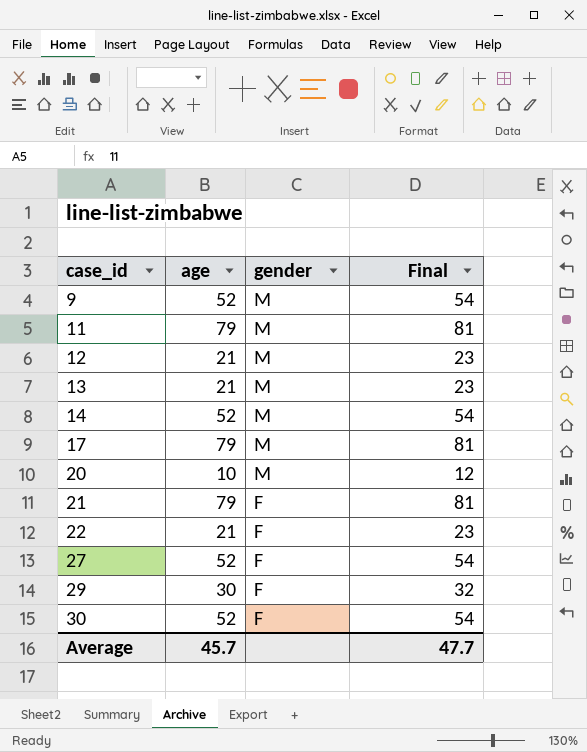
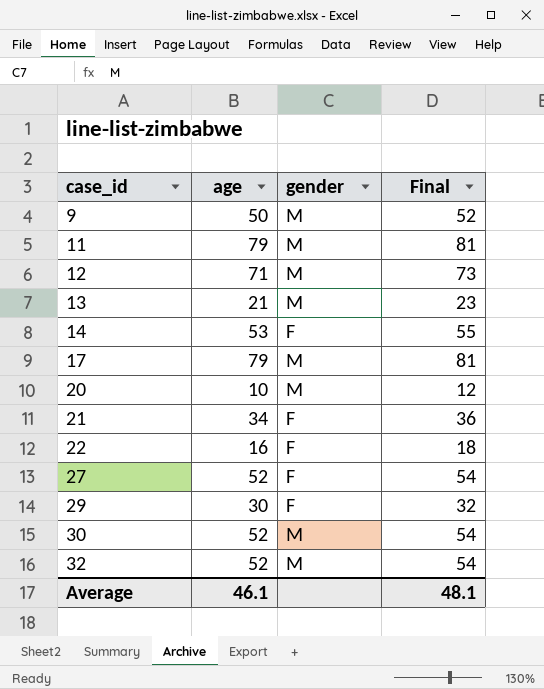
9 | age: 52 -> 50
9 | Final: 54 -> 52
12 | age: 21 -> 71
12 | Final: 23 -> 73
14 | age: 52 -> 53
14 | gender: M -> F
14 | Final: 54 -> 55
21 | age: 79 -> 34
21 | Final: 81 -> 36
22 | age: 21 -> 16
22 | Final: 23 -> 18
30 | gender: F -> M
row 32: none -> 52 | M | 54
Average | age: 45.7 -> 46.1
Average | Final: 47.7 -> 48.1

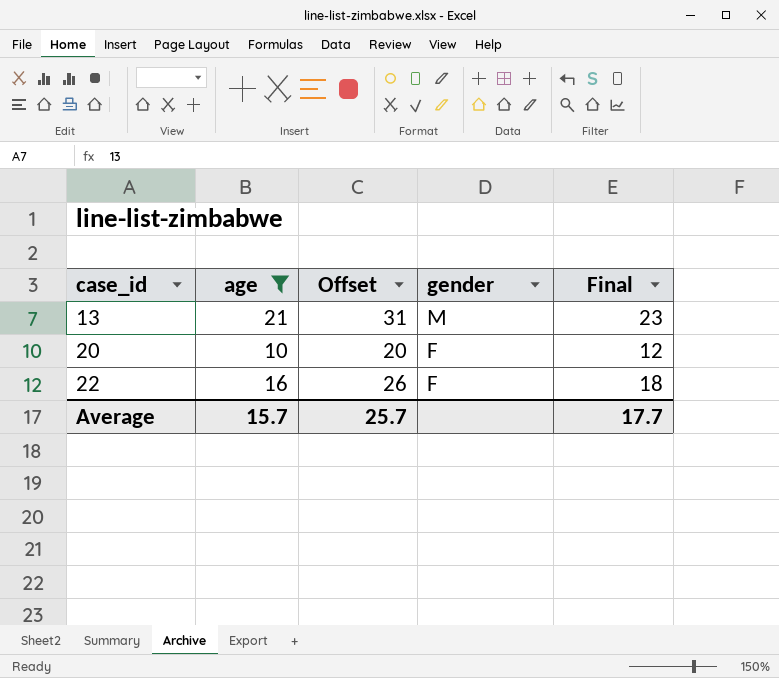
filter: none -> age <= 21
column Offset | formula: none -> [age] + 10
20 | gender: M -> F
Average | age: 46.1 -> 15.7
Average | Final: 48.1 -> 17.7

